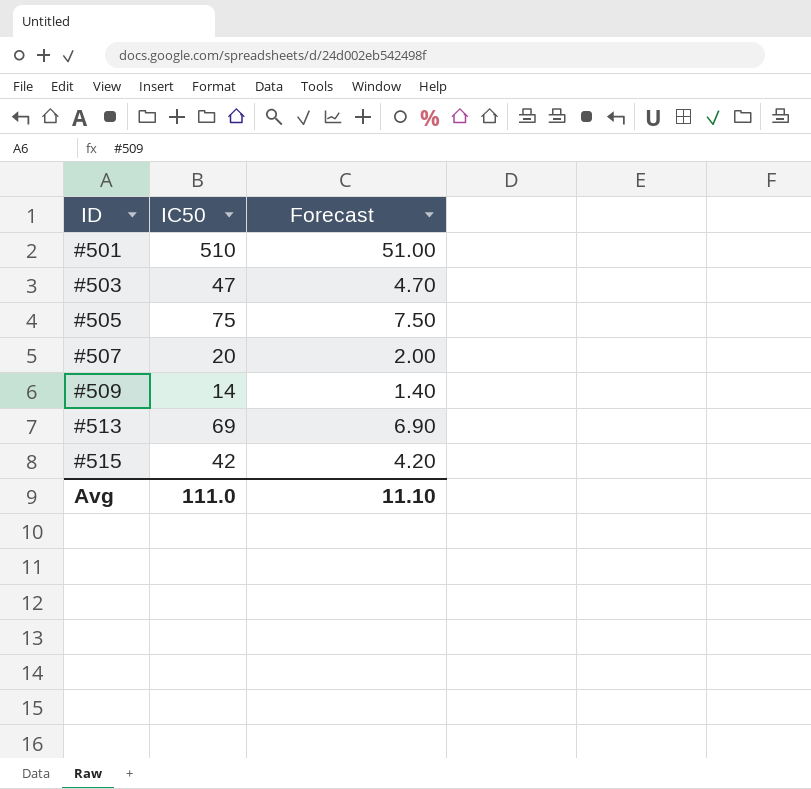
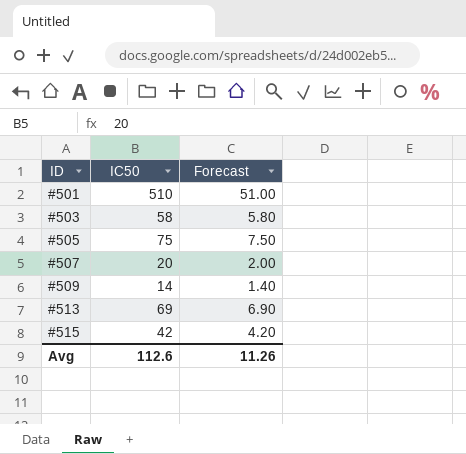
#503 | IC50: 47 -> 58
#503 | Forecast: 4.70 -> 5.80
Avg | IC50: 111.0 -> 112.6
Avg | Forecast: 11.10 -> 11.26

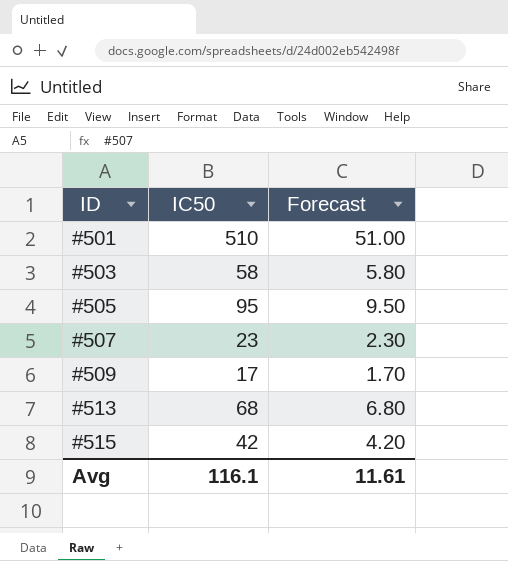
#505 | IC50: 75 -> 95
#505 | Forecast: 7.50 -> 9.50
#507 | IC50: 20 -> 23
#507 | Forecast: 2.00 -> 2.30
#509 | IC50: 14 -> 17
#509 | Forecast: 1.40 -> 1.70
#513 | IC50: 69 -> 68
#513 | Forecast: 6.90 -> 6.80
Avg | IC50: 112.6 -> 116.1
Avg | Forecast: 11.26 -> 11.61

